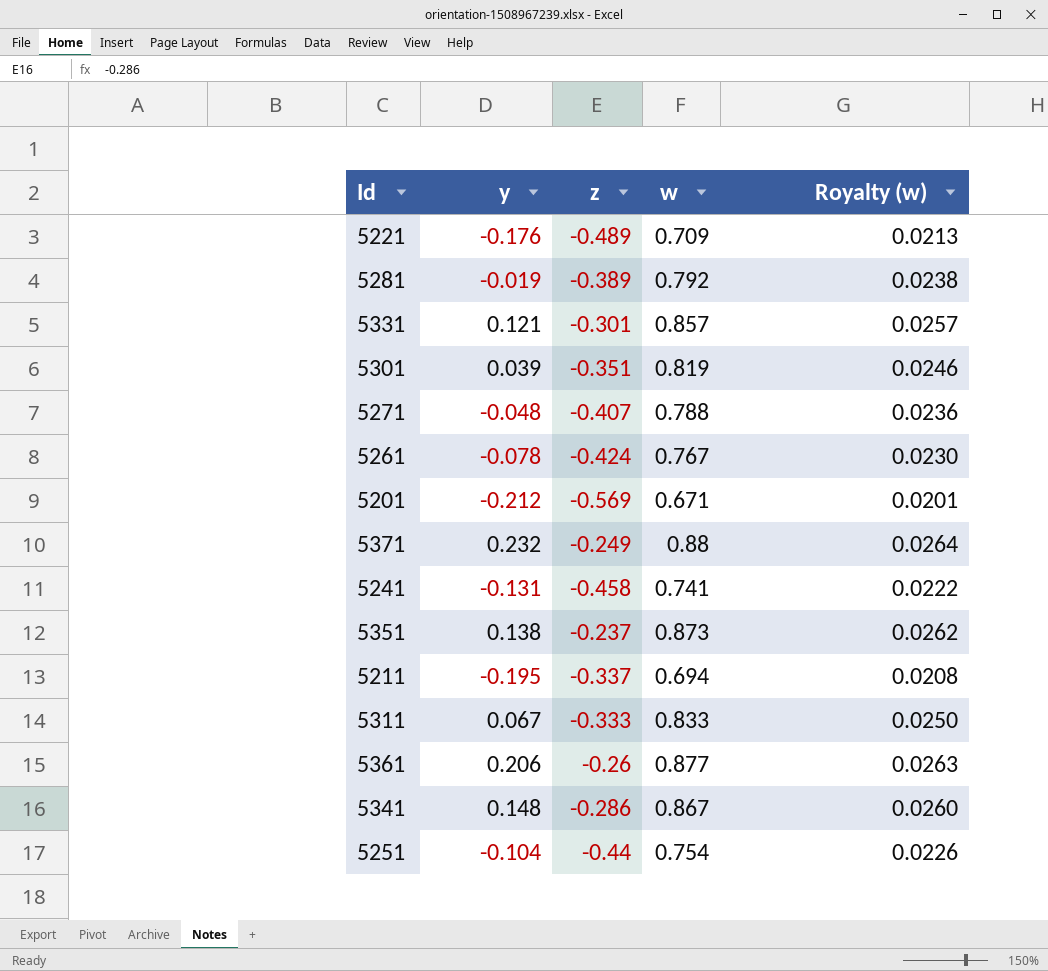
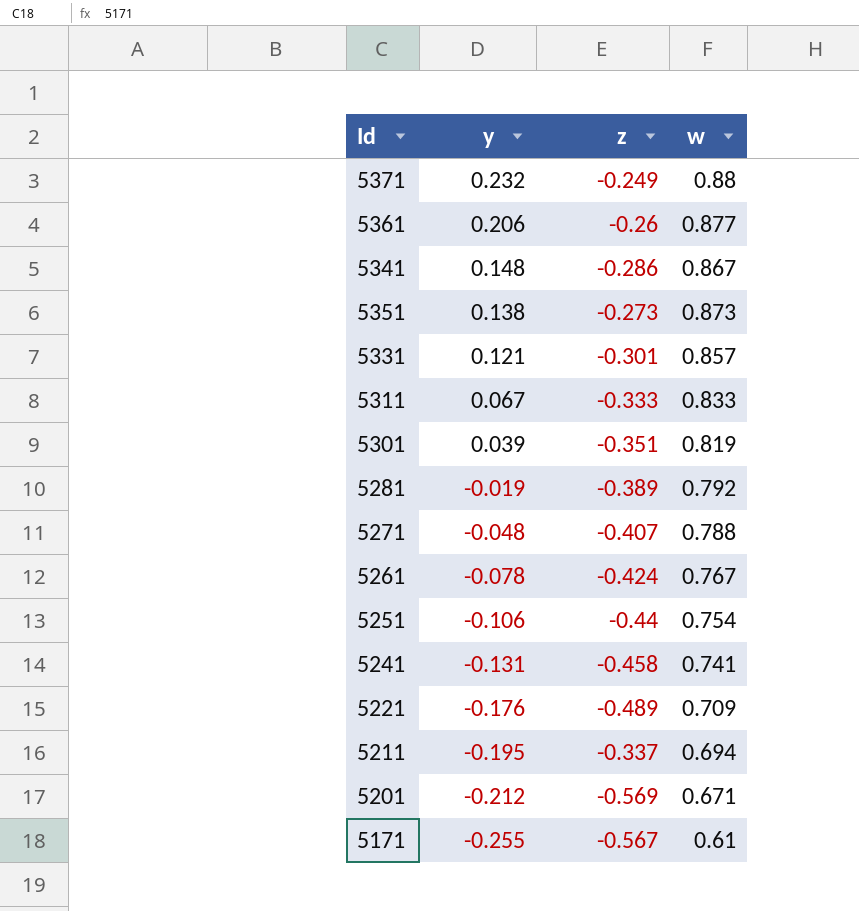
row order: none -> y descending
column Royalty (w) | formula: [w] * 0.03 -> none
5351 | z: -0.237 -> -0.273
5251 | y: -0.104 -> -0.106
row 5171: none -> -0.255 | -0.567 | 0.61

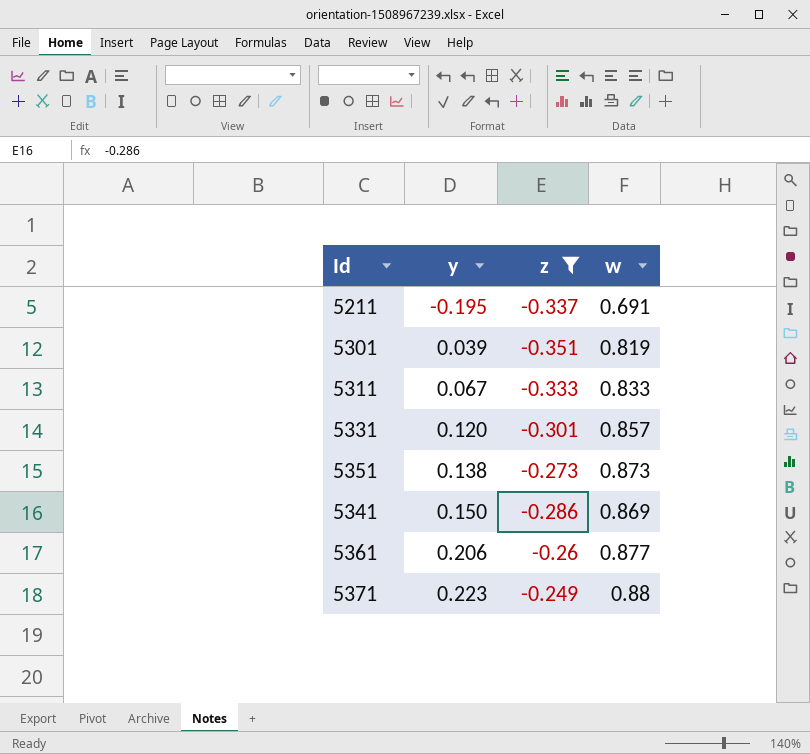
filter: none -> z >= -0.351
row order: y descending -> y ascending
5211 | w: 0.694 -> 0.691
5331 | y: 0.121 -> 0.120
5341 | y: 0.148 -> 0.150
5341 | w: 0.867 -> 0.869
5371 | y: 0.232 -> 0.223

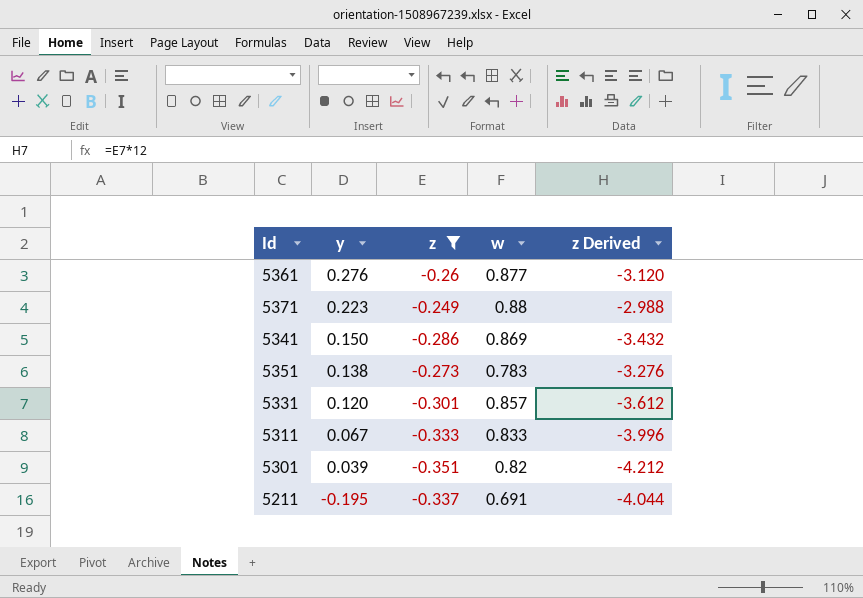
row order: y ascending -> y descending
column z Derived | formula: none -> [z] * 12
5361 | y: 0.206 -> 0.276
5351 | w: 0.873 -> 0.783
5301 | w: 0.819 -> 0.82

